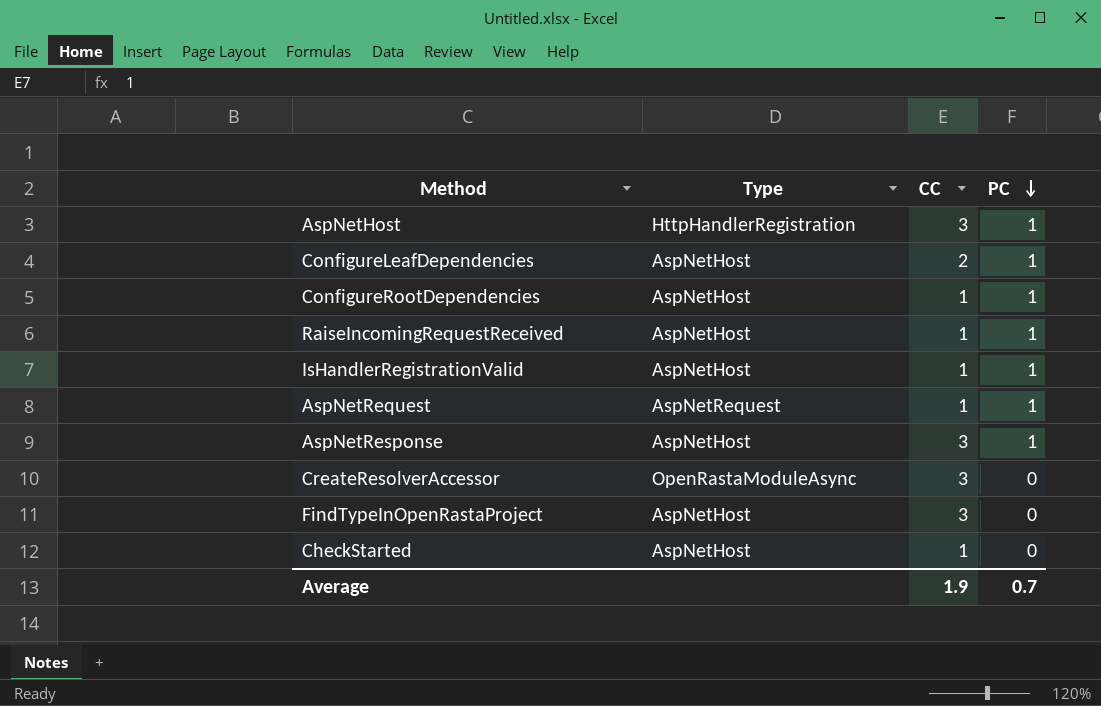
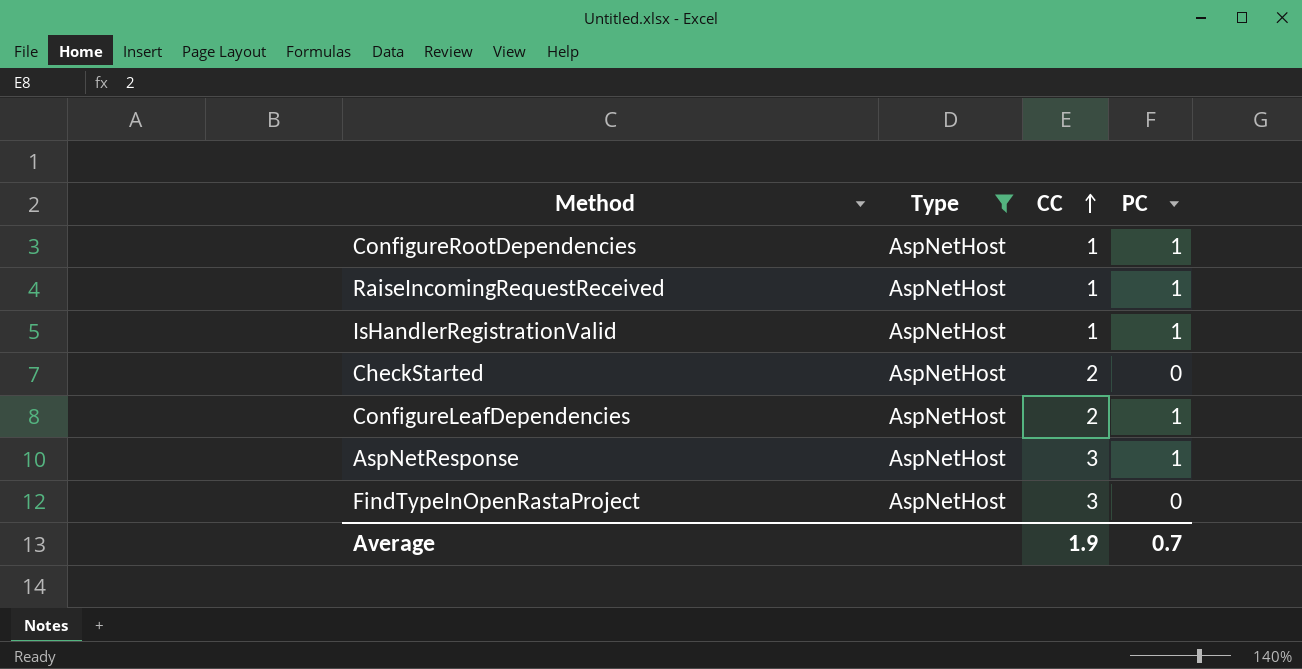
filter: none -> Type = AspNetHost
row order: PC descending -> CC ascending
CheckStarted | CC: 1 -> 2

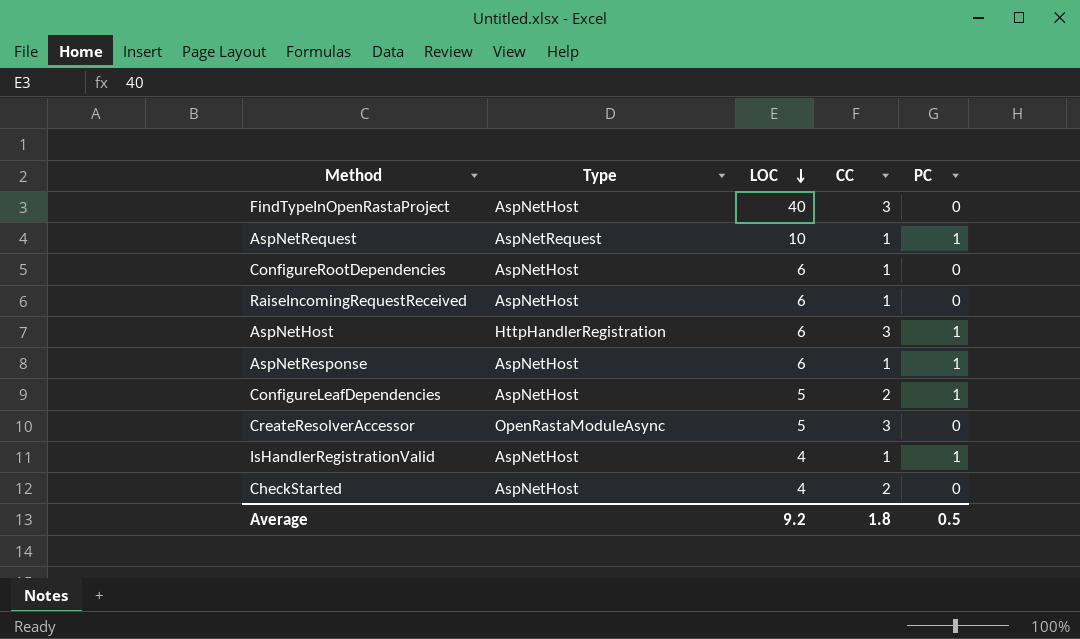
filter: Type = AspNetHost -> none
row order: CC ascending -> LOC descending
column LOC | position: none -> 3
ConfigureRootDependencies | PC: 1 -> 0
RaiseIncomingRequestReceived | PC: 1 -> 0
AspNetResponse | CC: 3 -> 1
Average | CC: 1.9 -> 1.8
Average | PC: 0.7 -> 0.5

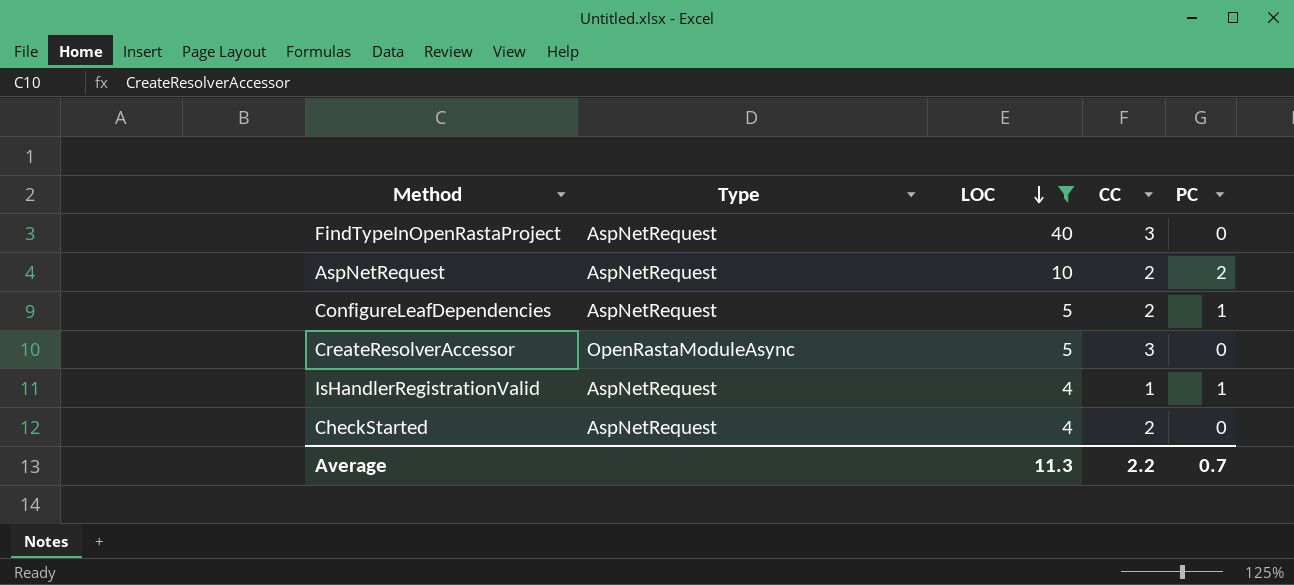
filter: none -> LOC != 6
FindTypeInOpenRastaProject | Type: AspNetHost -> AspNetRequest
AspNetRequest | CC: 1 -> 2
AspNetRequest | PC: 1 -> 2
ConfigureLeafDependencies | Type: AspNetHost -> AspNetRequest
IsHandlerRegistrationValid | Type: AspNetHost -> AspNetRequest
CheckStarted | Type: AspNetHost -> AspNetRequest
Average | LOC: 9.2 -> 11.3
Average | CC: 1.8 -> 2.2
Average | PC: 0.5 -> 0.7

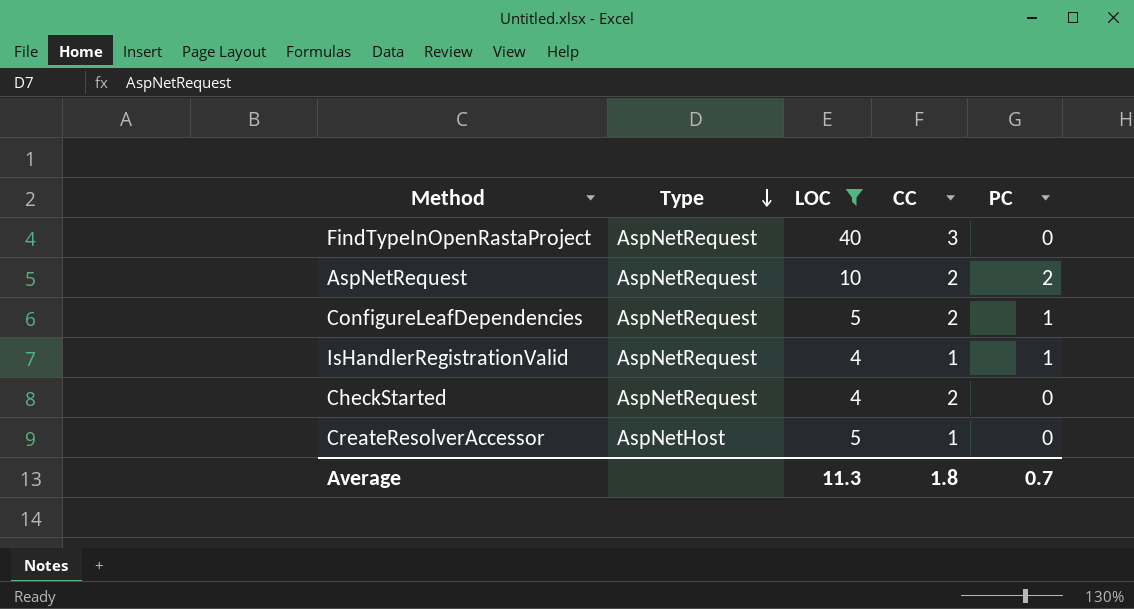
row order: LOC descending -> Type descending
CreateResolverAccessor | Type: OpenRastaModuleAsync -> AspNetHost
CreateResolverAccessor | CC: 3 -> 1
Average | CC: 2.2 -> 1.8

